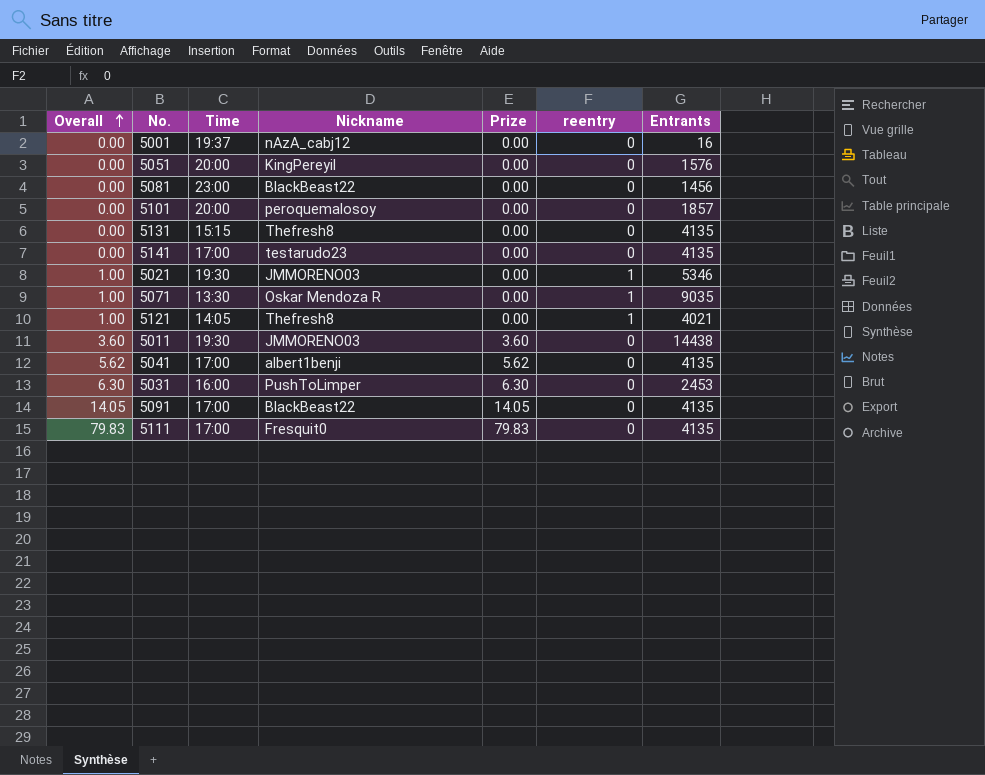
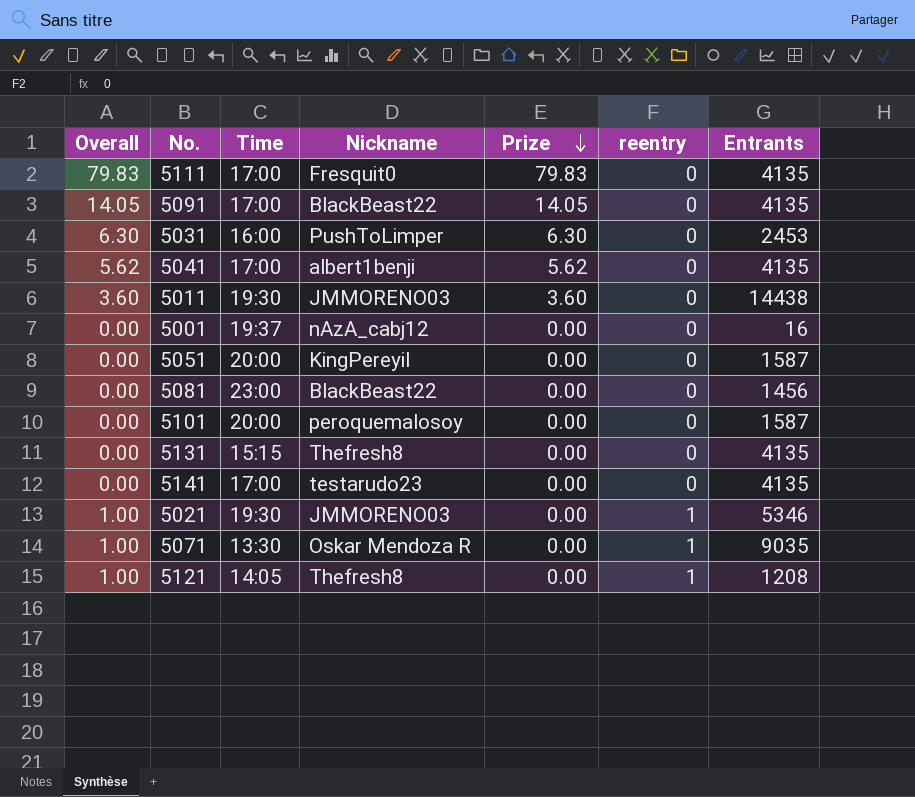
row order: Overall ascending -> Prize descending
5051 | Entrants: 1576 -> 1587
5101 | Entrants: 1857 -> 1587
5121 | Entrants: 4021 -> 1208

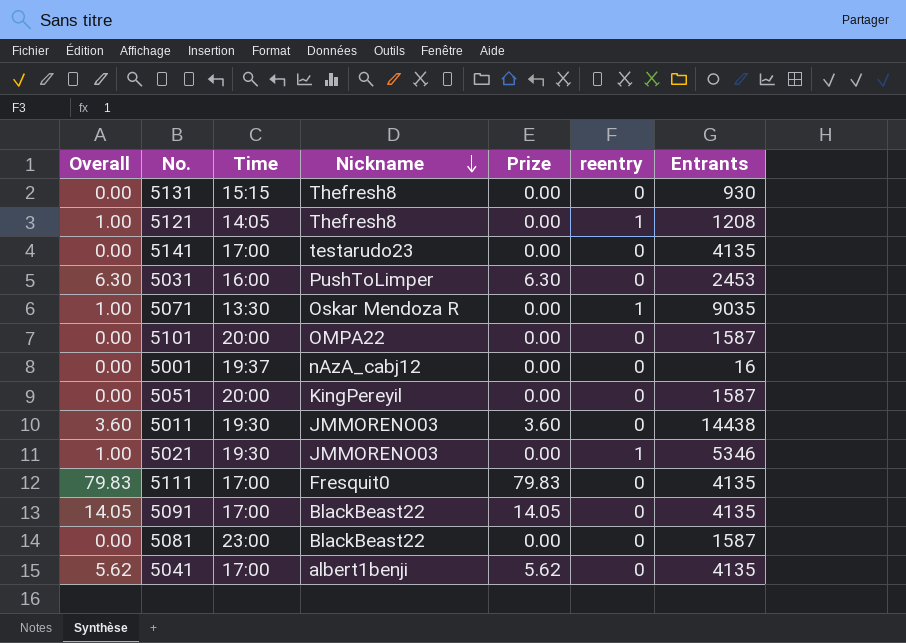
row order: Prize descending -> Nickname descending
5131 | Entrants: 4135 -> 930
5101 | Nickname: peroquemalosoy -> OMPA22
5081 | Entrants: 1456 -> 1587

